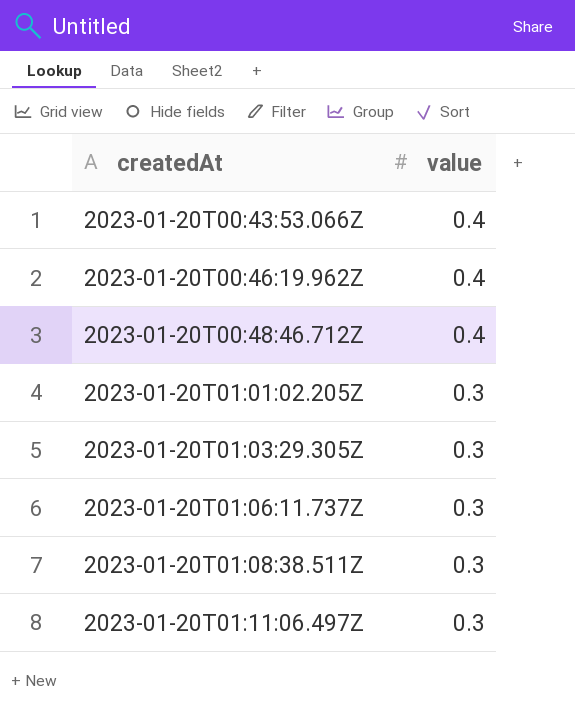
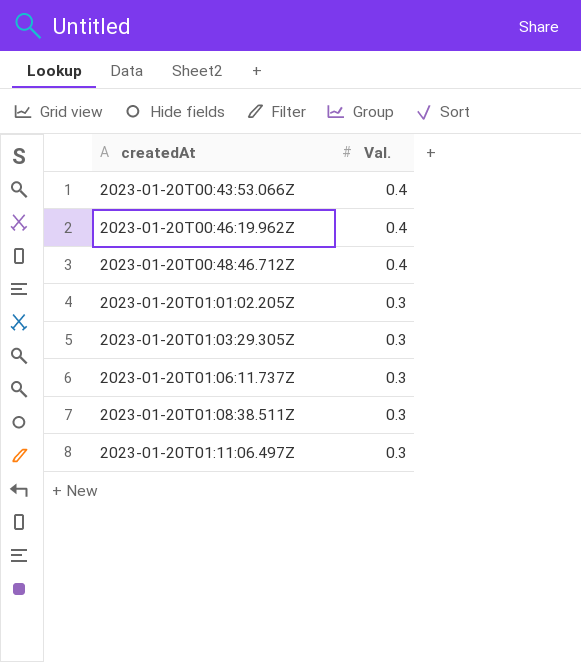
column name: value -> Val.

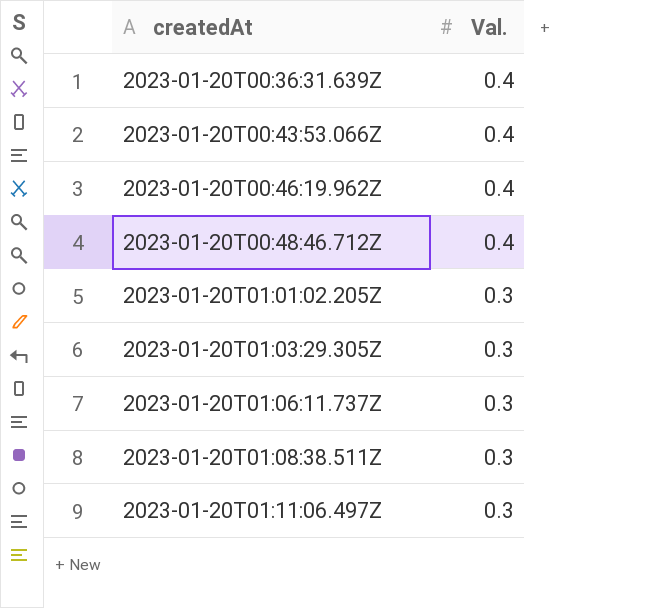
row 2023-01-20T00:36:31.639Z: none -> 0.4

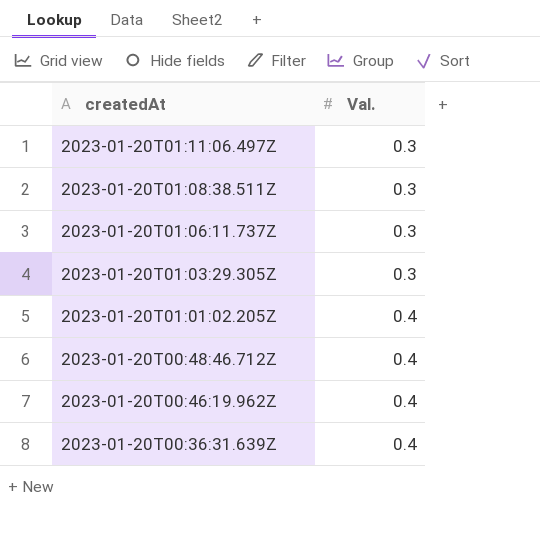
row order: createdAt ascending -> createdAt descending
row 2023-01-20T00:43:53.066Z: 0.4 -> none
2023-01-20T01:01:02.205Z | Val.: 0.3 -> 0.4

